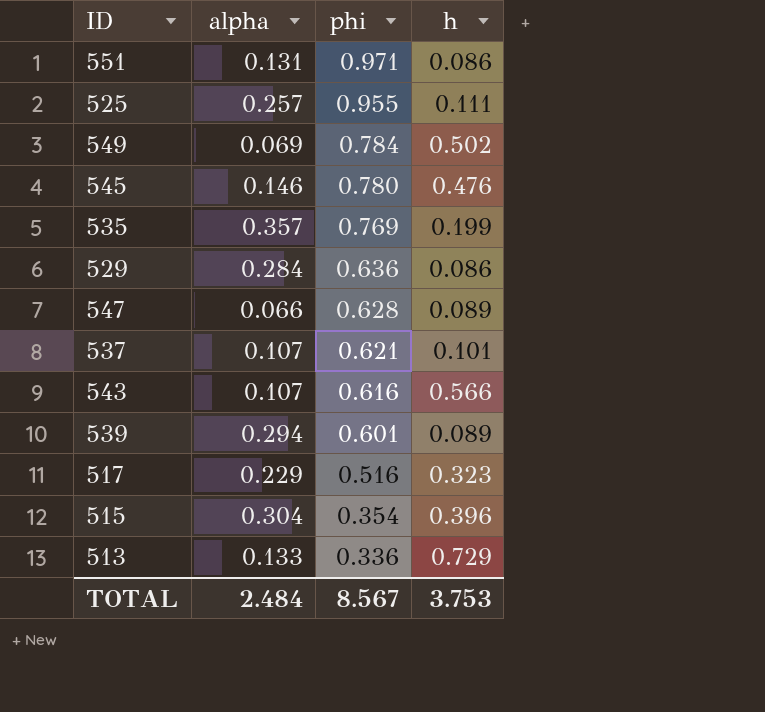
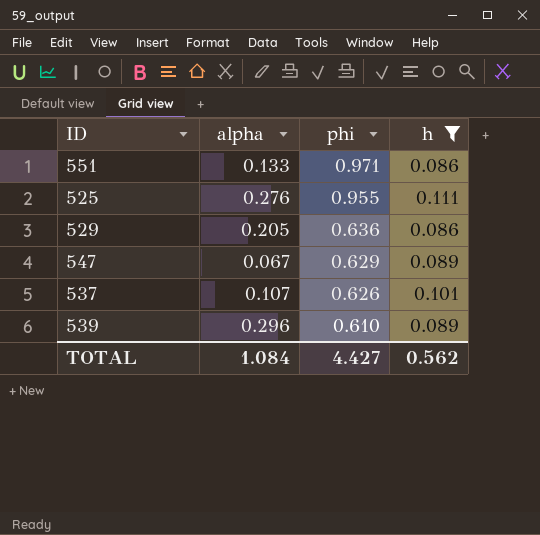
filter: none -> h <= 0.111
551 | alpha: 0.131 -> 0.133
525 | alpha: 0.257 -> 0.276
529 | alpha: 0.284 -> 0.205
547 | alpha: 0.066 -> 0.067
547 | phi: 0.628 -> 0.629
537 | phi: 0.621 -> 0.626
539 | alpha: 0.294 -> 0.296
539 | phi: 0.601 -> 0.610
TOTAL | alpha: 2.484 -> 1.084
TOTAL | phi: 8.567 -> 4.427
TOTAL | h: 3.753 -> 0.562

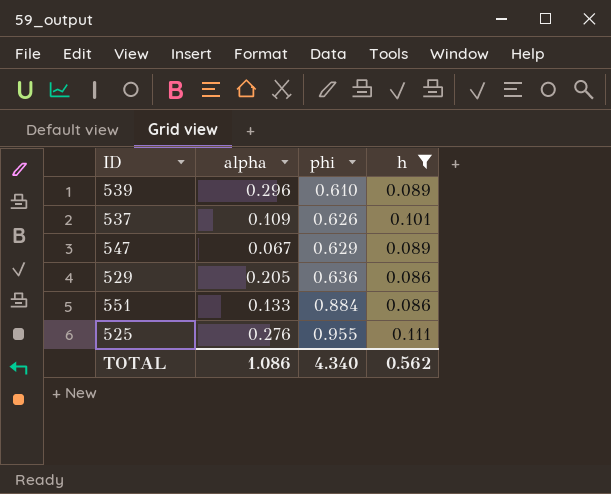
row order: phi descending -> phi ascending
537 | alpha: 0.107 -> 0.109
551 | phi: 0.971 -> 0.884
TOTAL | alpha: 1.084 -> 1.086
TOTAL | phi: 4.427 -> 4.340

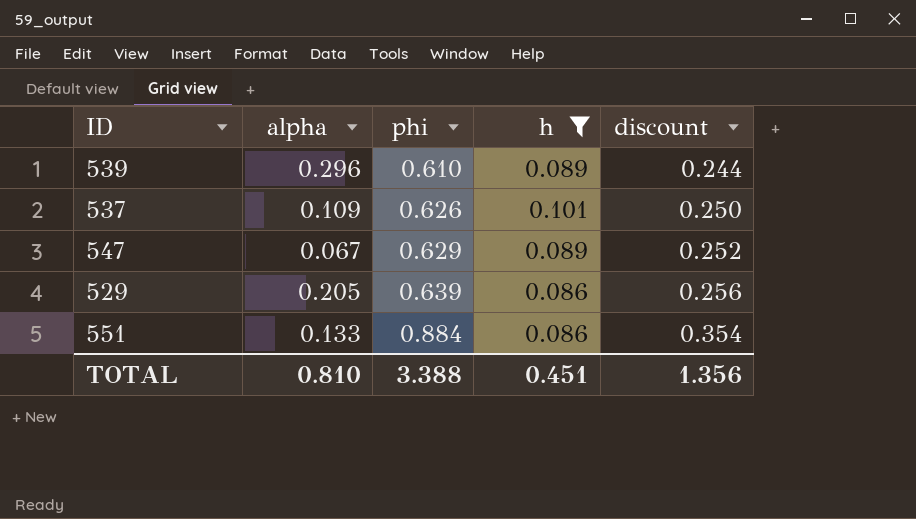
column discount | formula: none -> [phi] * 0.4
row 525: 0.276 | 0.955 | 0.111 -> none
529 | phi: 0.636 -> 0.639
TOTAL | alpha: 1.086 -> 0.810
TOTAL | phi: 4.340 -> 3.388
TOTAL | h: 0.562 -> 0.451

